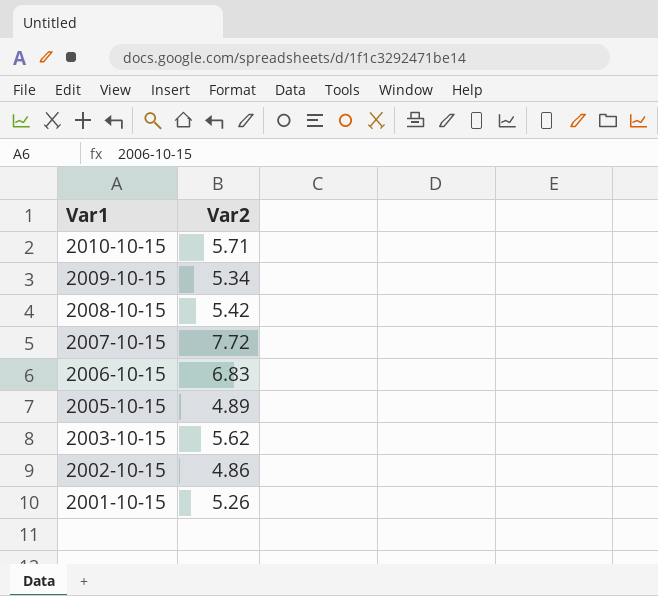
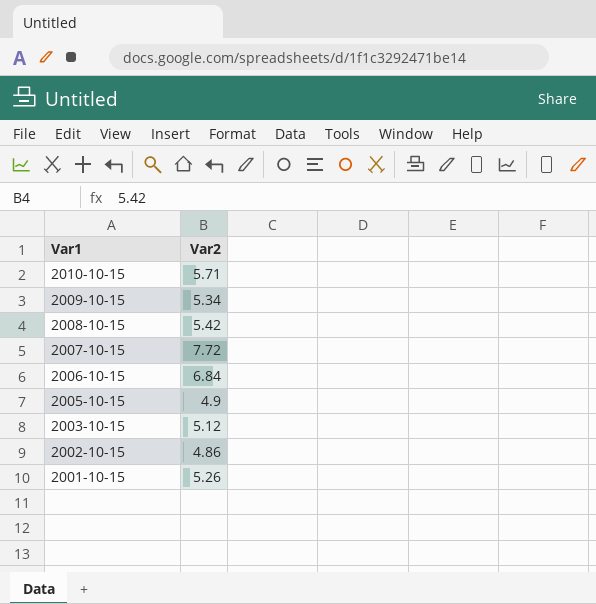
2006-10-15 | Var2: 6.83 -> 6.84
2005-10-15 | Var2: 4.89 -> 4.9
2003-10-15 | Var2: 5.62 -> 5.12

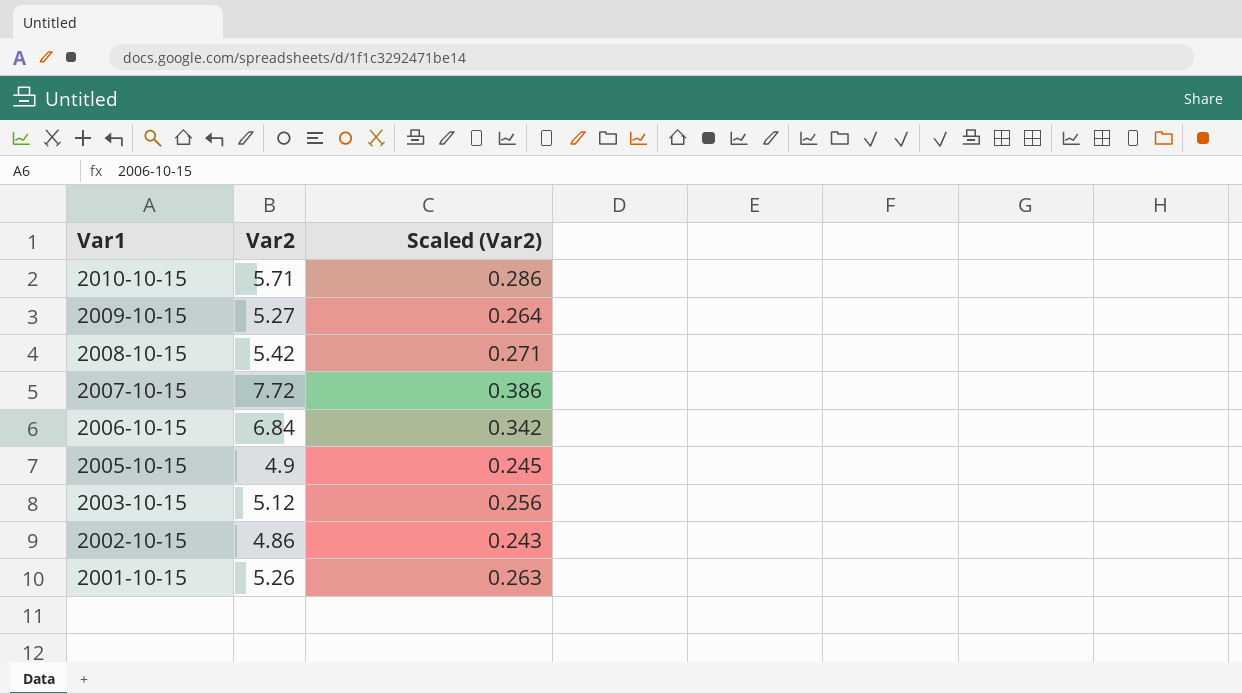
column Scaled (Var2) | formula: none -> [Var2] * 0.05
2009-10-15 | Var2: 5.34 -> 5.27

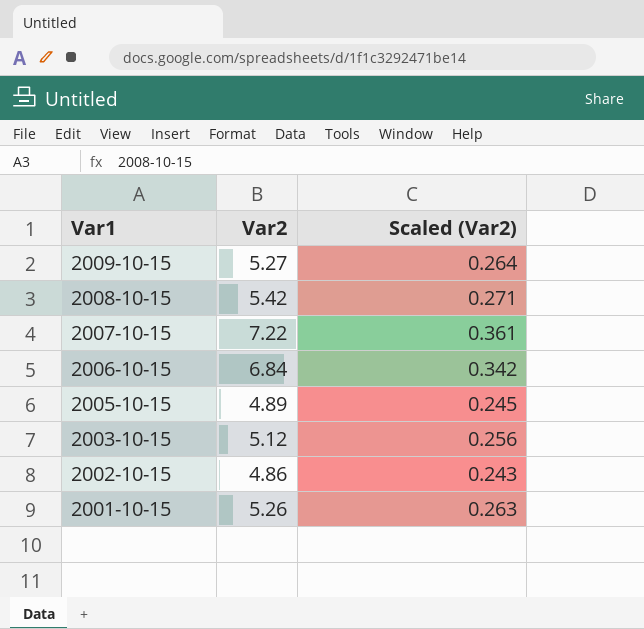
row 2010-10-15: 5.71 | 0.286 -> none
2007-10-15 | Var2: 7.72 -> 7.22
2007-10-15 | Scaled (Var2): 0.386 -> 0.361
2005-10-15 | Var2: 4.9 -> 4.89

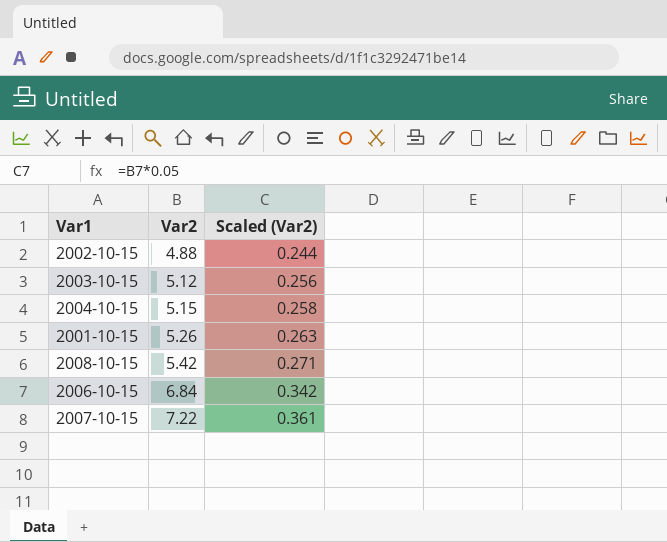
row order: Var1 descending -> Var2 ascending
row 2009-10-15: 5.27 | 0.264 -> none
row 2005-10-15: 4.89 | 0.245 -> none
2002-10-15 | Var2: 4.86 -> 4.88
2002-10-15 | Scaled (Var2): 0.243 -> 0.244
row 2004-10-15: none -> 5.15 | 0.258

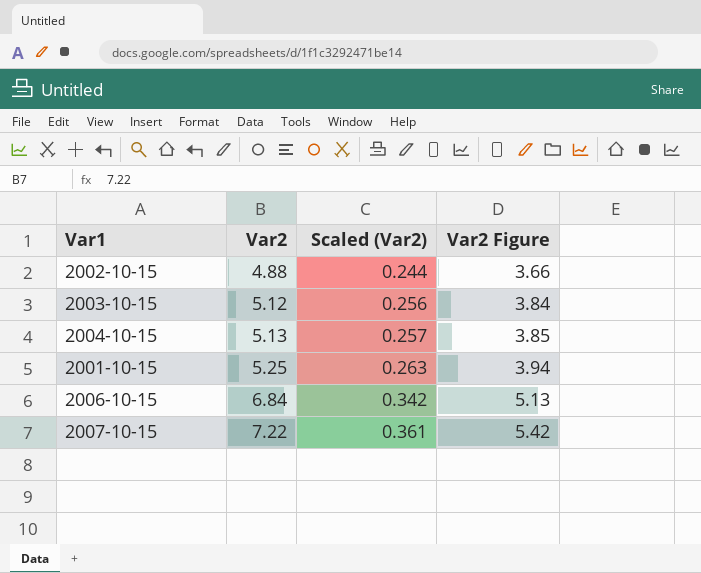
column Var2 Figure | formula: none -> [Var2] * 0.75
row 2008-10-15: 5.42 | 0.271 -> none
2004-10-15 | Var2: 5.15 -> 5.13
2004-10-15 | Scaled (Var2): 0.258 -> 0.257
2001-10-15 | Var2: 5.26 -> 5.25

